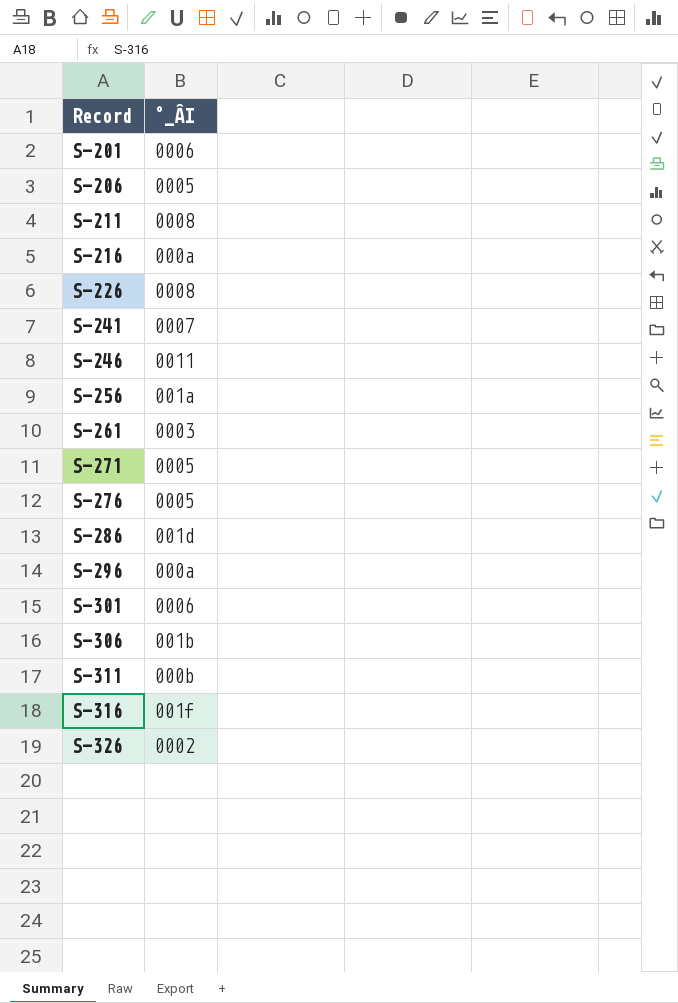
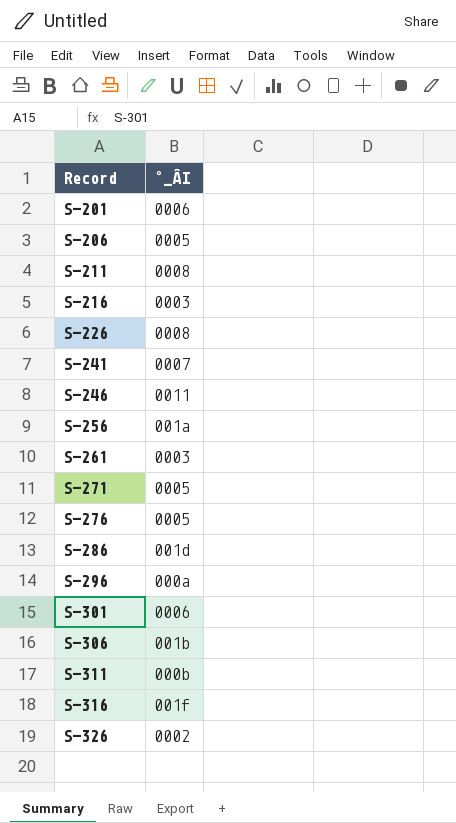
S-216 | °_ÂI: 000a -> 0003

